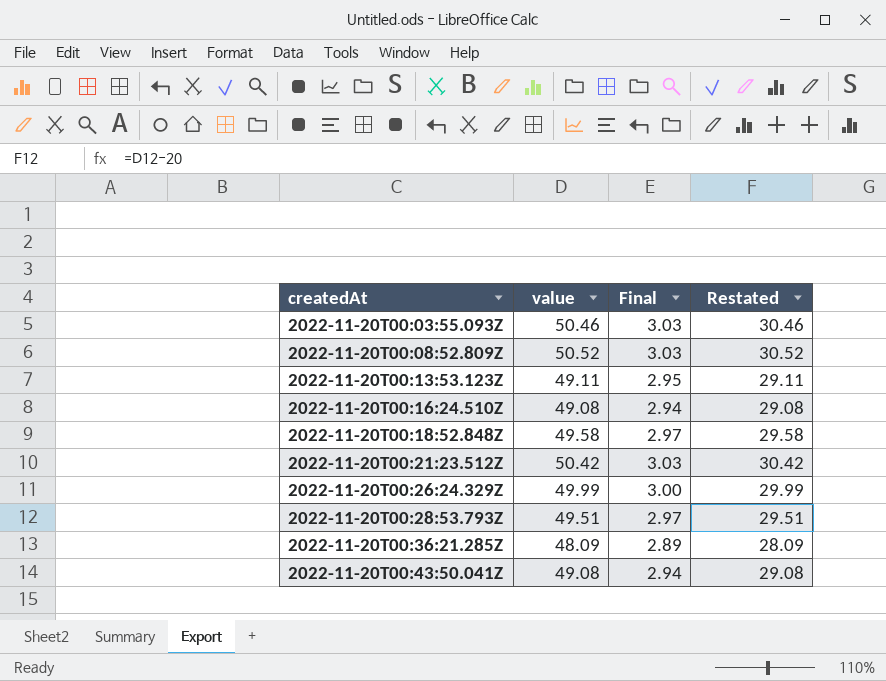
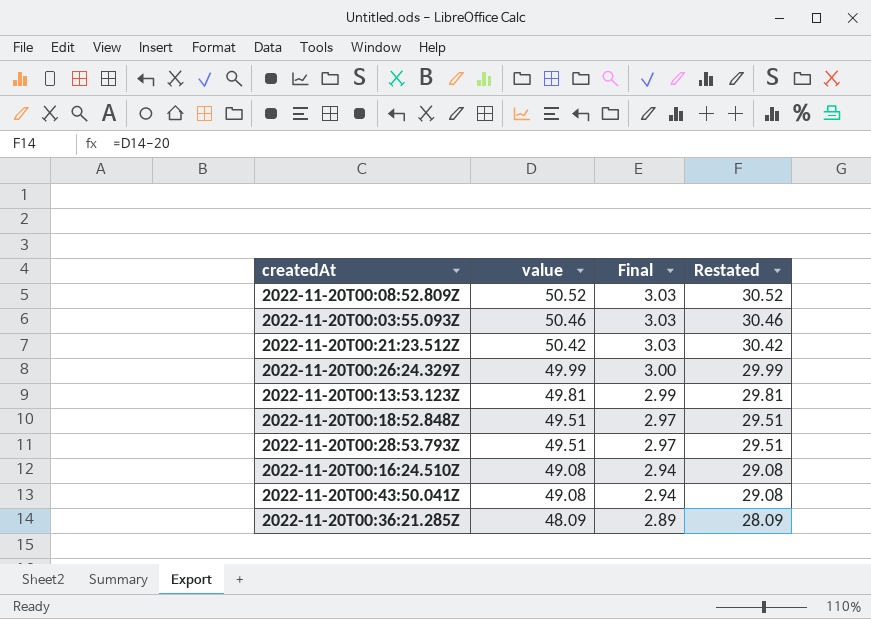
row order: createdAt ascending -> value descending
2022-11-20T00:13:53.123Z | value: 49.11 -> 49.81
2022-11-20T00:13:53.123Z | Final: 2.95 -> 2.99
2022-11-20T00:13:53.123Z | Restated: 29.11 -> 29.81
2022-11-20T00:18:52.848Z | value: 49.58 -> 49.51
2022-11-20T00:18:52.848Z | Restated: 29.58 -> 29.51

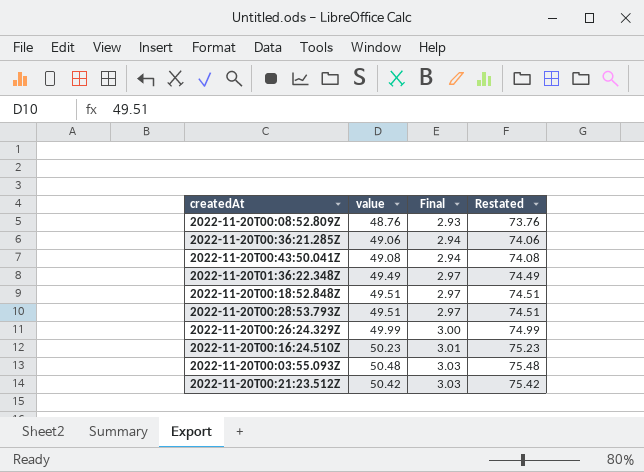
row order: value descending -> Final ascending
column Restated | formula: [value] - 20 -> [value] + 25
row 2022-11-20T00:13:53.123Z: 49.81 | 2.99 | 29.81 -> none
2022-11-20T00:08:52.809Z | value: 50.52 -> 48.76
2022-11-20T00:08:52.809Z | Final: 3.03 -> 2.93
2022-11-20T00:36:21.285Z | value: 48.09 -> 49.06
2022-11-20T00:36:21.285Z | Final: 2.89 -> 2.94
row 2022-11-20T01:36:22.348Z: none -> 49.49 | 2.97 | 74.49
2022-11-20T00:16:24.510Z | value: 49.08 -> 50.23
2022-11-20T00:16:24.510Z | Final: 2.94 -> 3.01
2022-11-20T00:03:55.093Z | value: 50.46 -> 50.48

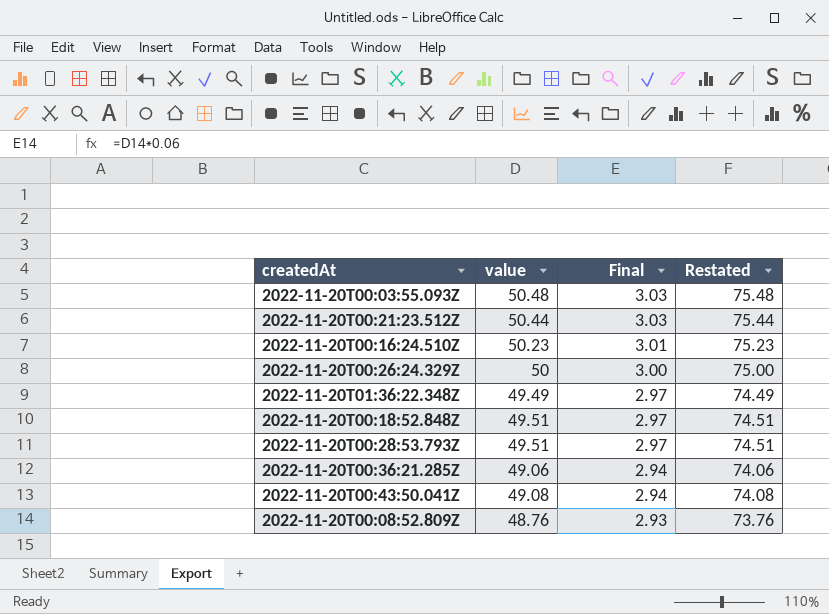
row order: Final ascending -> Final descending
2022-11-20T00:21:23.512Z | value: 50.42 -> 50.44
2022-11-20T00:21:23.512Z | Restated: 75.42 -> 75.44
2022-11-20T00:26:24.329Z | value: 49.99 -> 50
2022-11-20T00:26:24.329Z | Restated: 74.99 -> 75.00

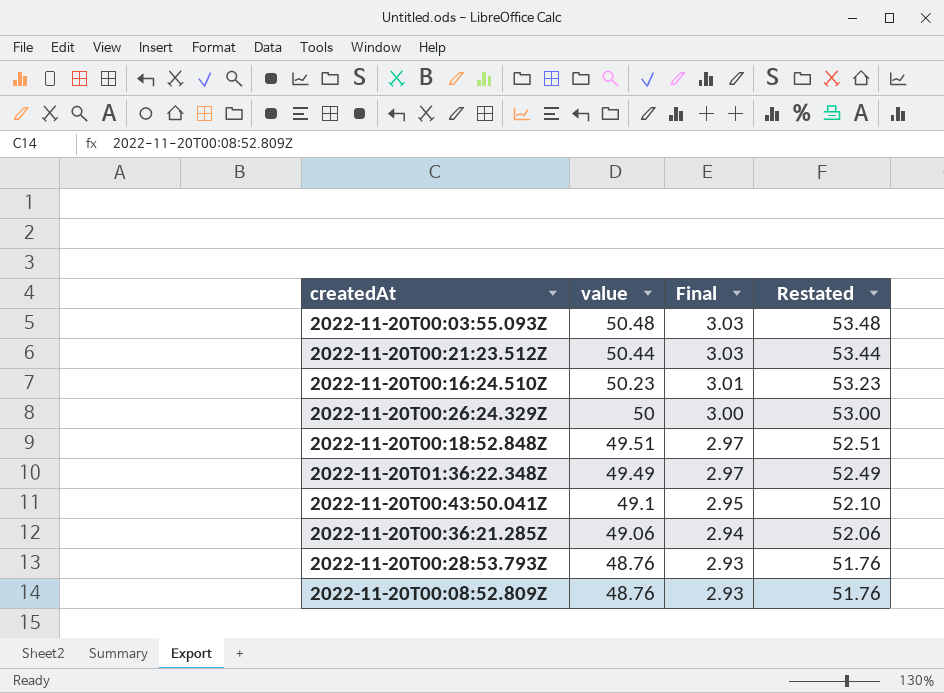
row order: Final descending -> value descending
column Restated | formula: [value] + 25 -> [value] + 3
2022-11-20T00:43:50.041Z | value: 49.08 -> 49.1
2022-11-20T00:43:50.041Z | Final: 2.94 -> 2.95
2022-11-20T00:28:53.793Z | value: 49.51 -> 48.76
2022-11-20T00:28:53.793Z | Final: 2.97 -> 2.93

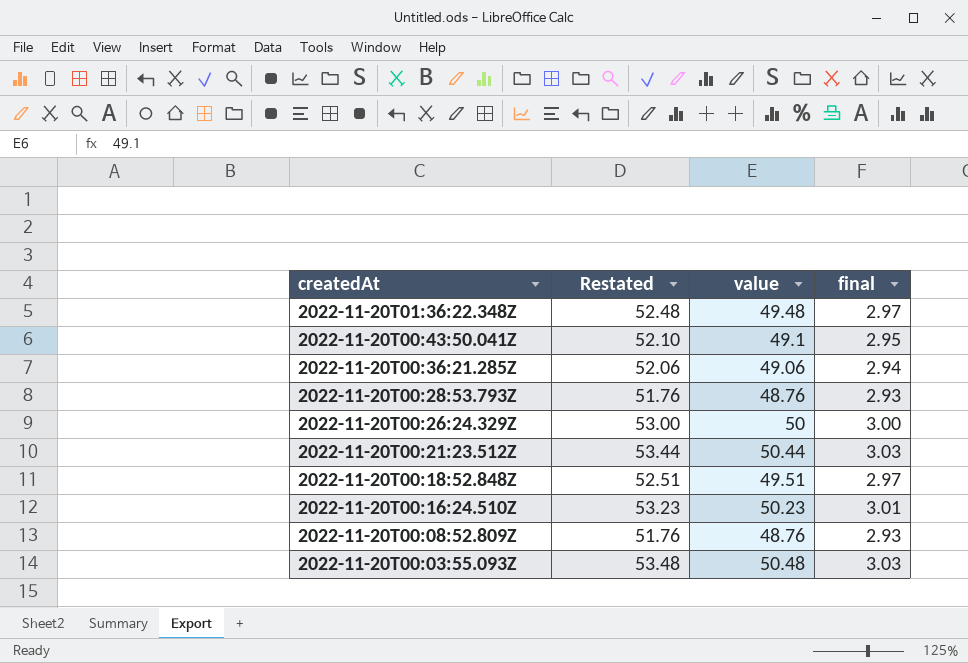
row order: value descending -> createdAt descending
column Restated | position: 4 -> 2
column name: Final -> final
2022-11-20T01:36:22.348Z | Restated: 52.49 -> 52.48
2022-11-20T01:36:22.348Z | value: 49.49 -> 49.48

